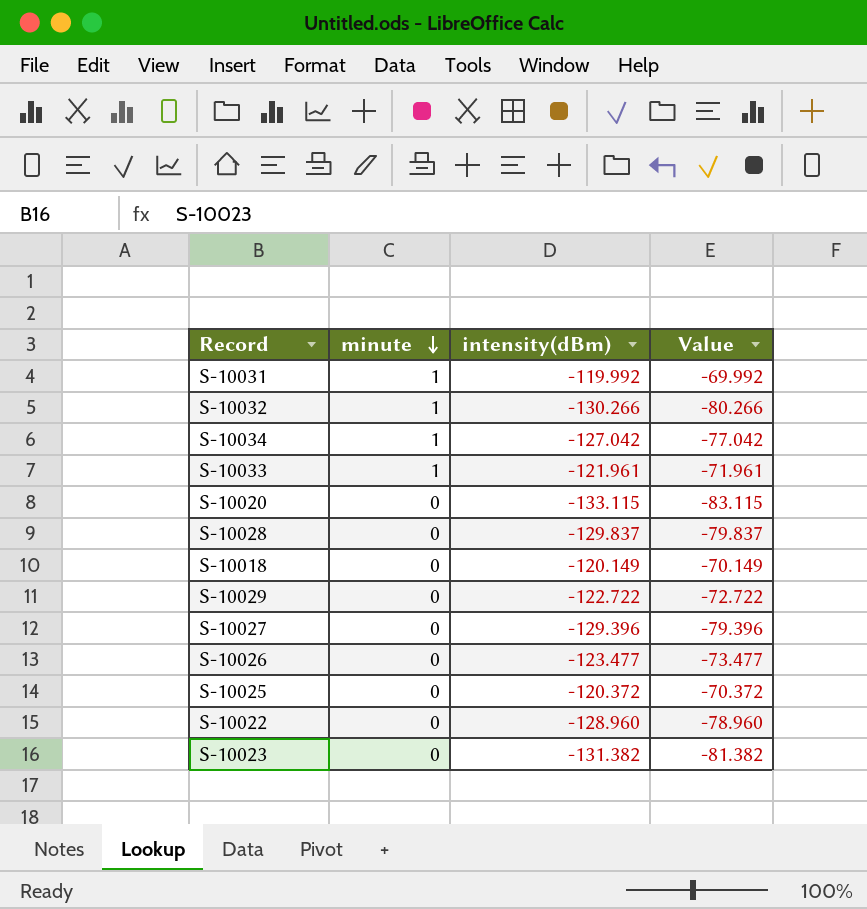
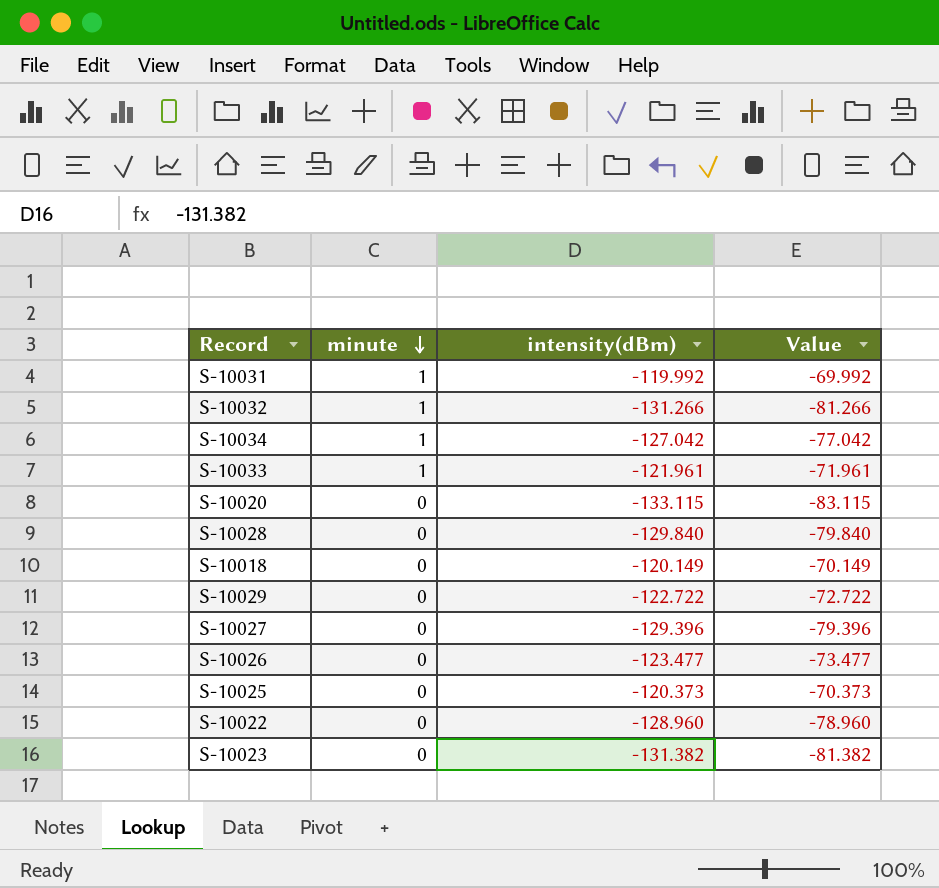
S-10032 | intensity(dBm): -130.266 -> -131.266
S-10032 | Value: -80.266 -> -81.266
S-10028 | intensity(dBm): -129.837 -> -129.840
S-10028 | Value: -79.837 -> -79.840
S-10025 | intensity(dBm): -120.372 -> -120.373
S-10025 | Value: -70.372 -> -70.373

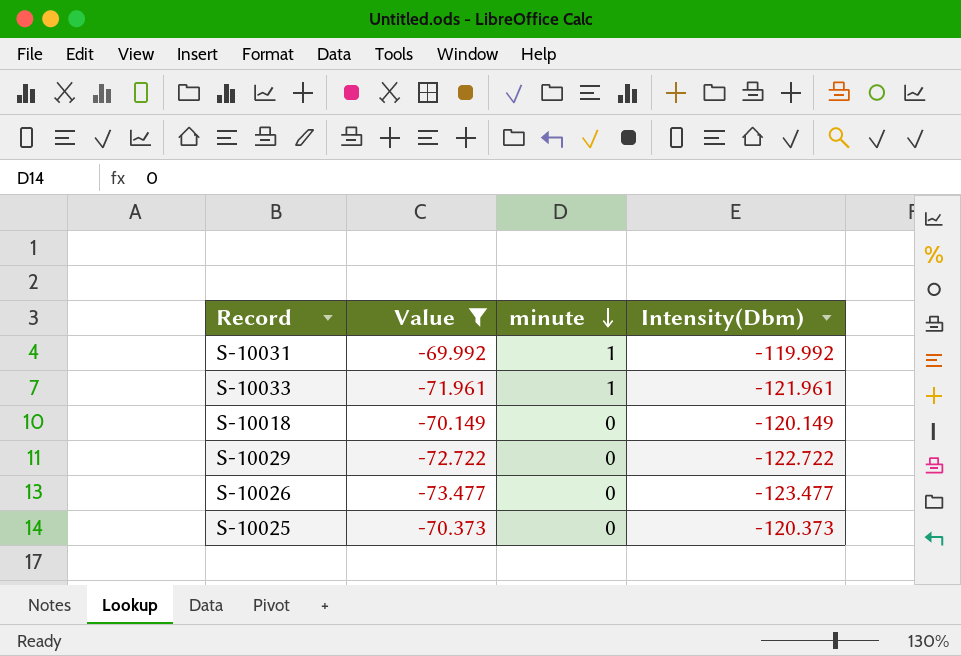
filter: none -> Value >= -73.477
column Value | position: 4 -> 2
column name: intensity(dBm) -> Intensity(Dbm)

